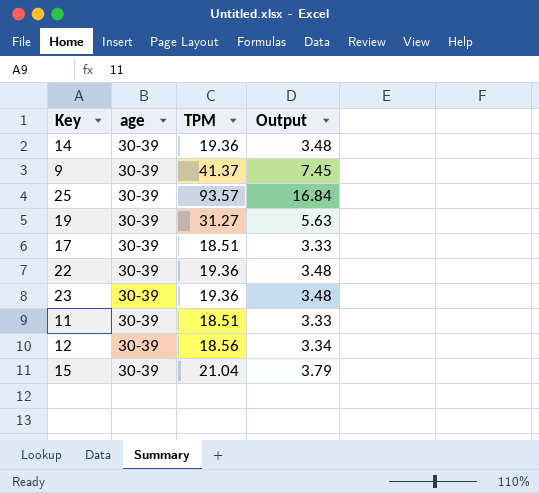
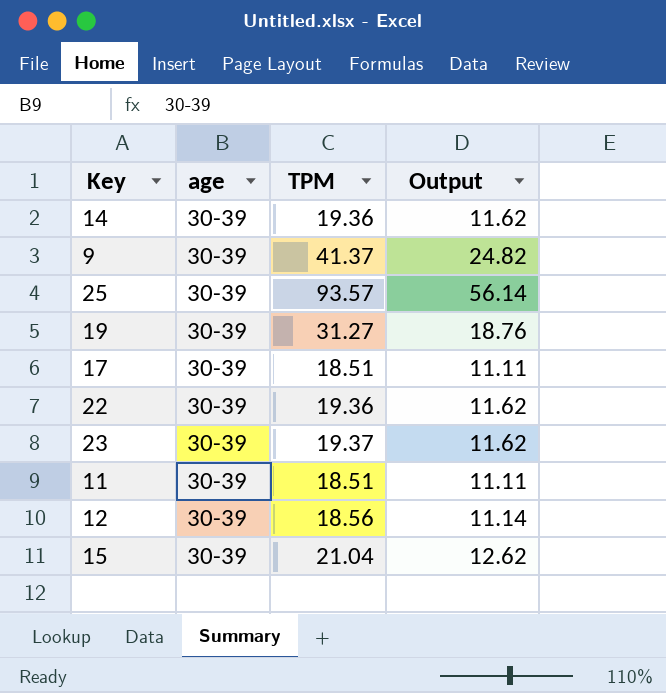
column Output | formula: [TPM] * 0.18 -> [TPM] * 0.6
23 | TPM: 19.36 -> 19.37

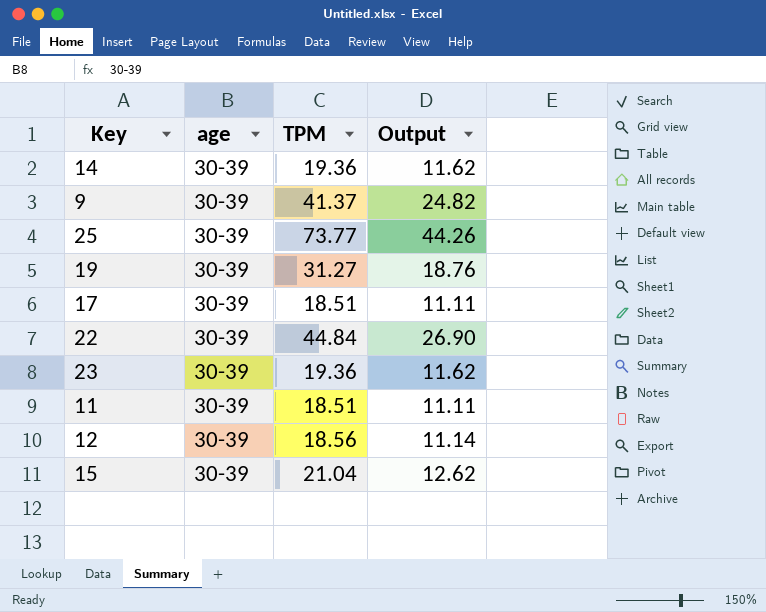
25 | TPM: 93.57 -> 73.77
25 | Output: 56.14 -> 44.26
22 | TPM: 19.36 -> 44.84
22 | Output: 11.62 -> 26.90
23 | TPM: 19.37 -> 19.36

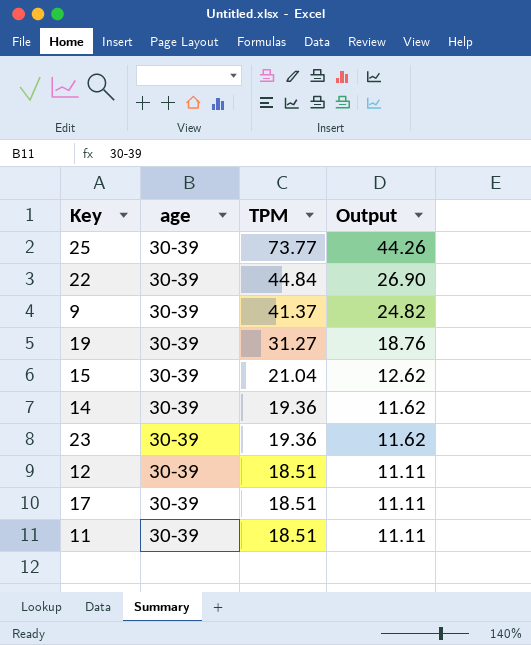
row order: none -> TPM descending
12 | TPM: 18.56 -> 18.51
12 | Output: 11.14 -> 11.11

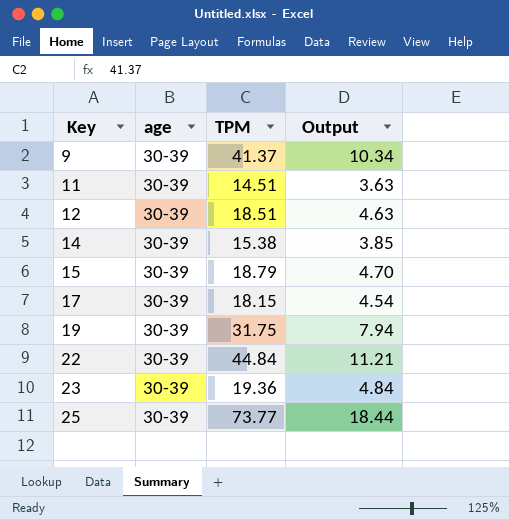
row order: TPM descending -> Key ascending
column Output | formula: [TPM] * 0.6 -> [TPM] * 0.25
11 | TPM: 18.51 -> 14.51
14 | TPM: 19.36 -> 15.38
15 | TPM: 21.04 -> 18.79
17 | TPM: 18.51 -> 18.15
19 | TPM: 31.27 -> 31.75

